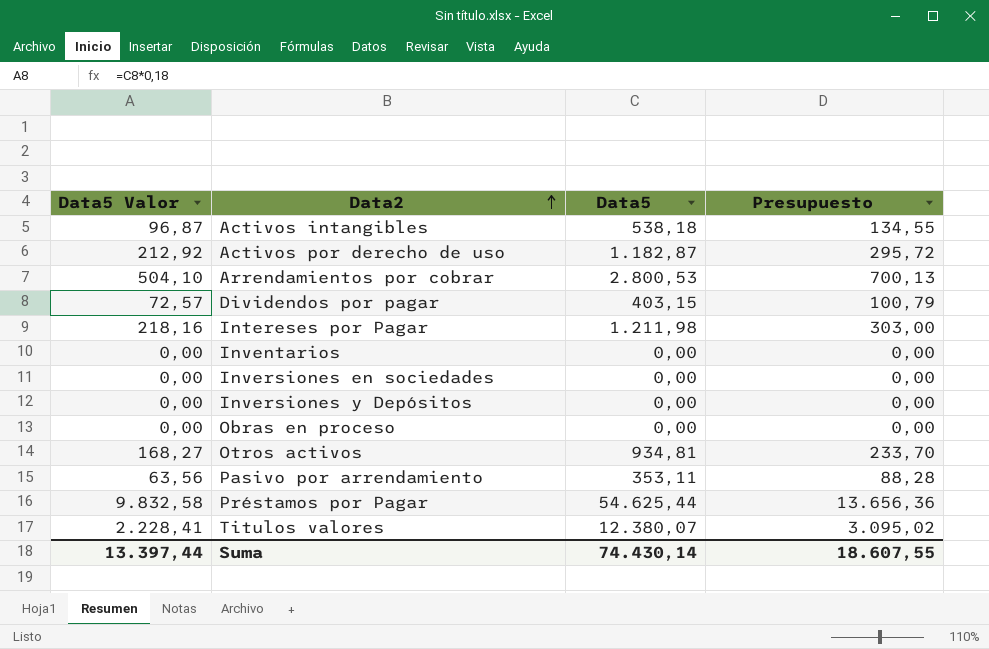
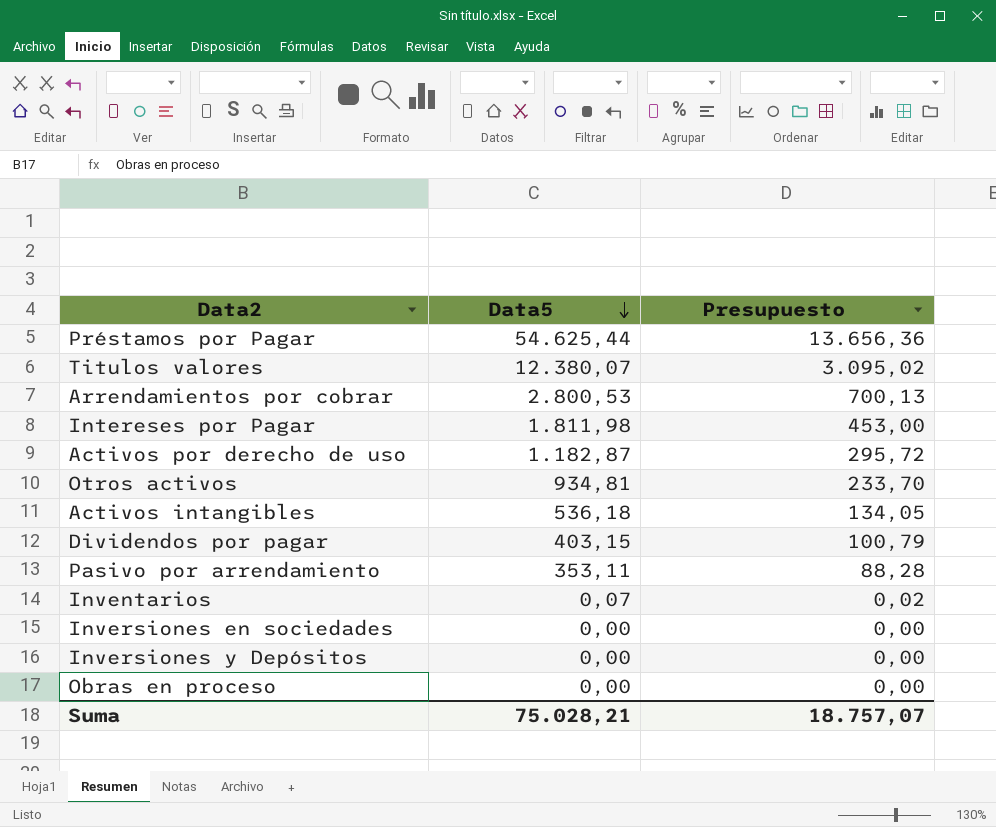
row order: Data2 ascending -> Data5 descending
column Data5 Valor | formula: [Data5] * 0,18 -> none
Intereses por Pagar | Data5: 1.211,98 -> 1.811,98
Intereses por Pagar | Presupuesto: 303,00 -> 453,00
Activos intangibles | Data5: 538,18 -> 536,18
Activos intangibles | Presupuesto: 134,55 -> 134,05
Inventarios | Data5: 0,00 -> 0,07
Inventarios | Presupuesto: 0,00 -> 0,02
Suma | Data5: 74.430,14 -> 75.028,21
Suma | Presupuesto: 18.607,55 -> 18.757,07

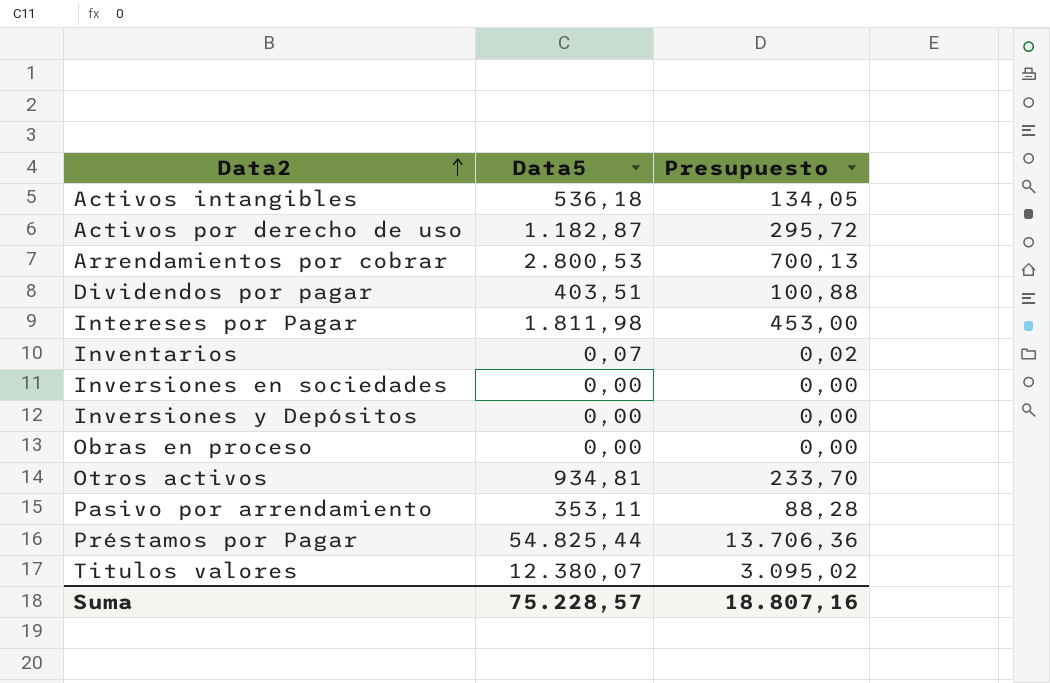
row order: Data5 descending -> Data2 ascending
Dividendos por pagar | Data5: 403,15 -> 403,51
Dividendos por pagar | Presupuesto: 100,79 -> 100,88
Préstamos por Pagar | Data5: 54.625,44 -> 54.825,44
Préstamos por Pagar | Presupuesto: 13.656,36 -> 13.706,36
Suma | Data5: 75.028,21 -> 75.228,57
Suma | Presupuesto: 18.757,07 -> 18.807,16

